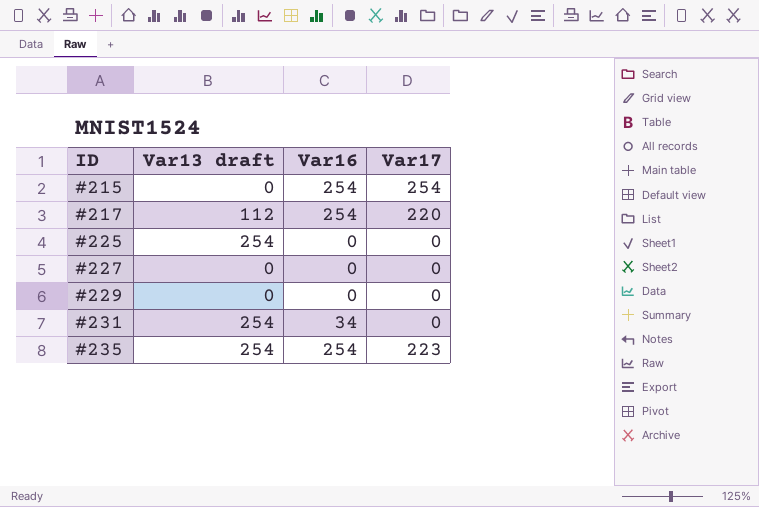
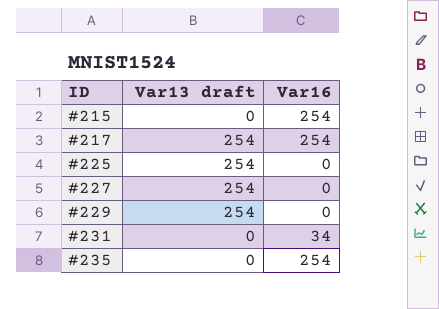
column Var17 | position: 4 -> none
#217 | Var13 draft: 112 -> 254
#227 | Var13 draft: 0 -> 254
#229 | Var13 draft: 0 -> 254
#231 | Var13 draft: 254 -> 0
#235 | Var13 draft: 254 -> 0

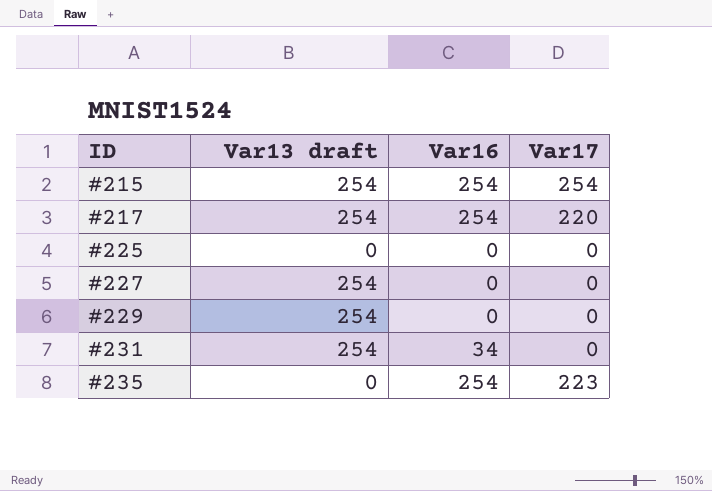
column Var17 | position: none -> 4
#215 | Var13 draft: 0 -> 254
#225 | Var13 draft: 254 -> 0
#231 | Var13 draft: 0 -> 254

